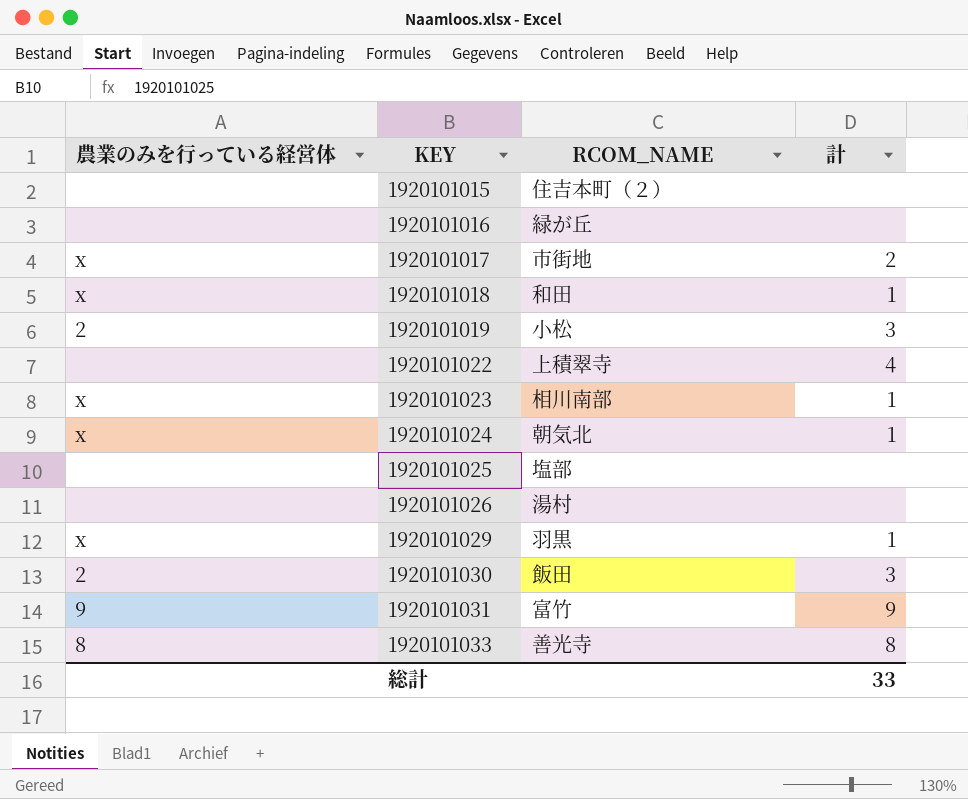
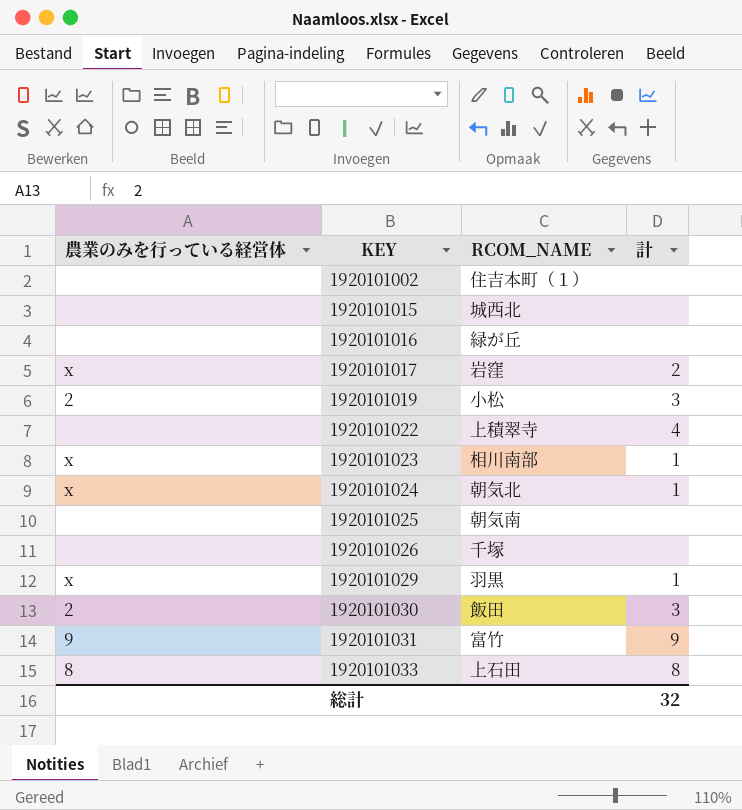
row 1920101018: x | 和田 | 1 -> none
row 1920101002: none -> none | 住吉本町（１） | none
1920101015 | RCOM_NAME: 住吉本町（２） -> 城西北
1920101017 | RCOM_NAME: 市街地 -> 岩窪
1920101025 | RCOM_NAME: 塩部 -> 朝気南
1920101026 | RCOM_NAME: 湯村 -> 千塚
1920101033 | RCOM_NAME: 善光寺 -> 上石田
総計 | 計: 33 -> 32

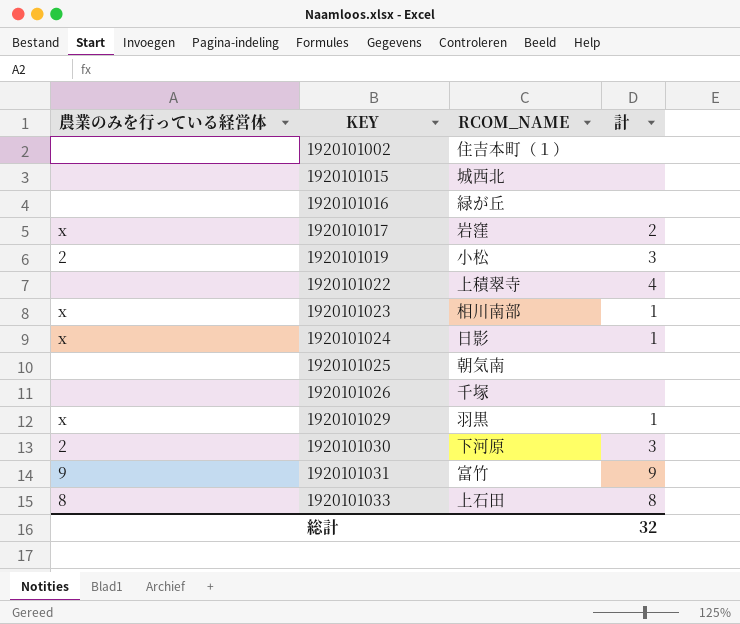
1920101024 | RCOM_NAME: 朝気北 -> 日影
1920101030 | RCOM_NAME: 飯田 -> 下河原

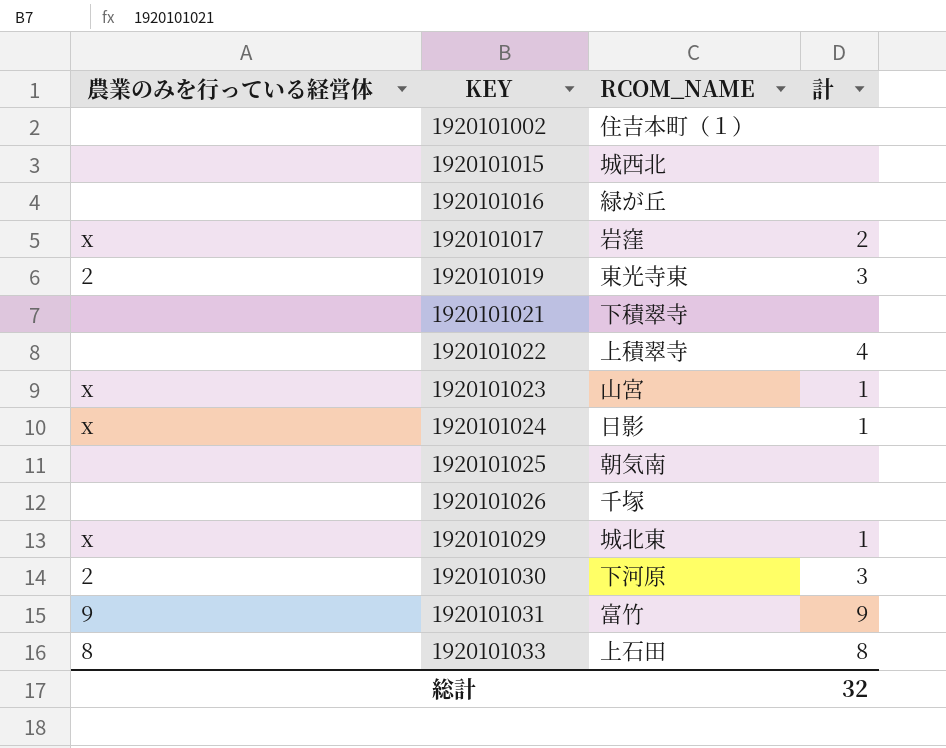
1920101019 | RCOM_NAME: 小松 -> 東光寺東
row 1920101021: none -> none | 下積翠寺 | none
1920101023 | RCOM_NAME: 相川南部 -> 山宮
1920101029 | RCOM_NAME: 羽黒 -> 城北東

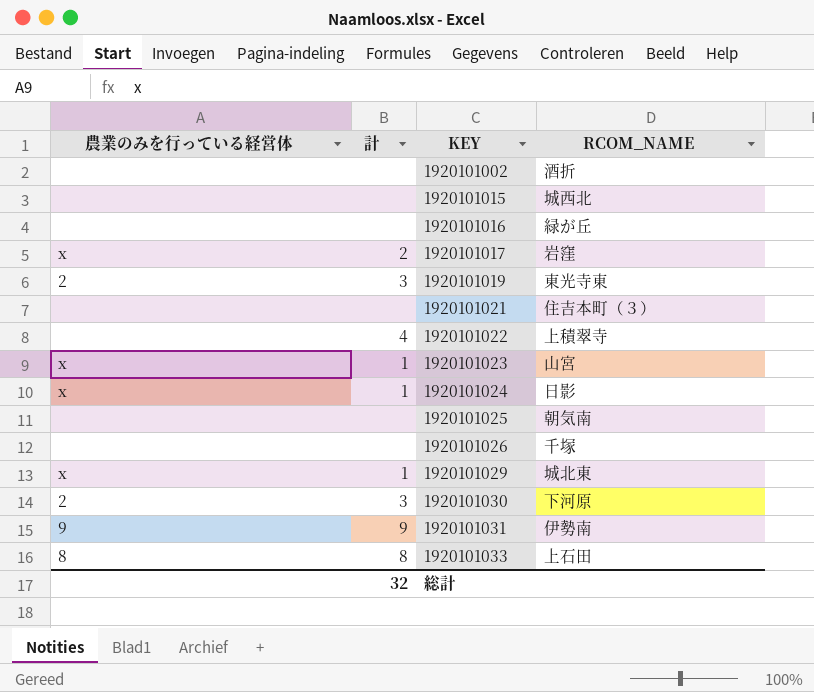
column 計 | position: 4 -> 2
1920101002 | RCOM_NAME: 住吉本町（１） -> 酒折
1920101021 | RCOM_NAME: 下積翠寺 -> 住吉本町（３）
1920101031 | RCOM_NAME: 富竹 -> 伊勢南

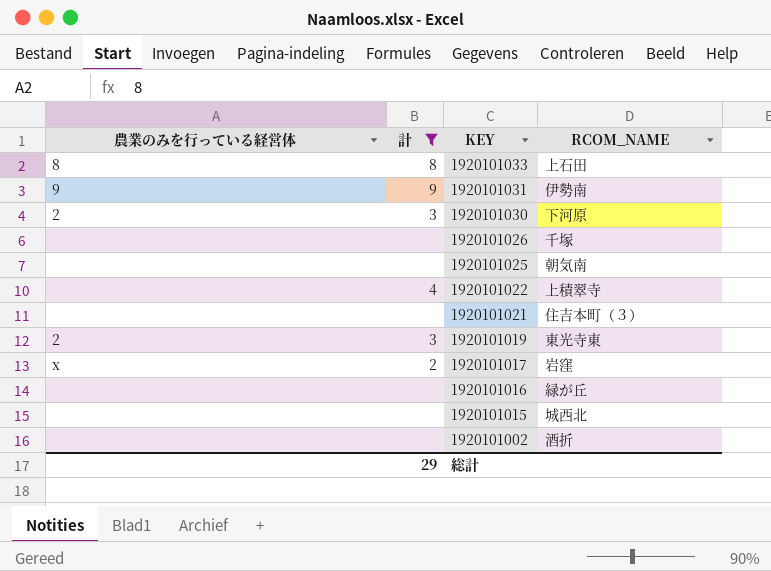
filter: none -> 計 != 1
row order: KEY ascending -> KEY descending
総計 | 計: 32 -> 29

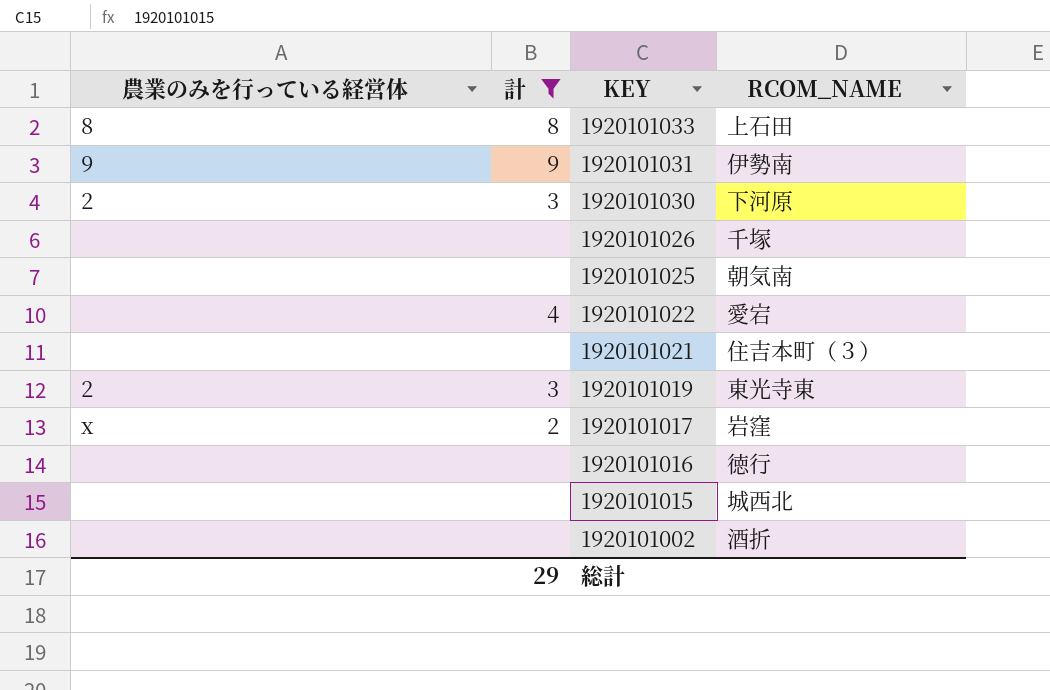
1920101022 | RCOM_NAME: 上積翠寺 -> 愛宕
1920101016 | RCOM_NAME: 緑が丘 -> 徳行

